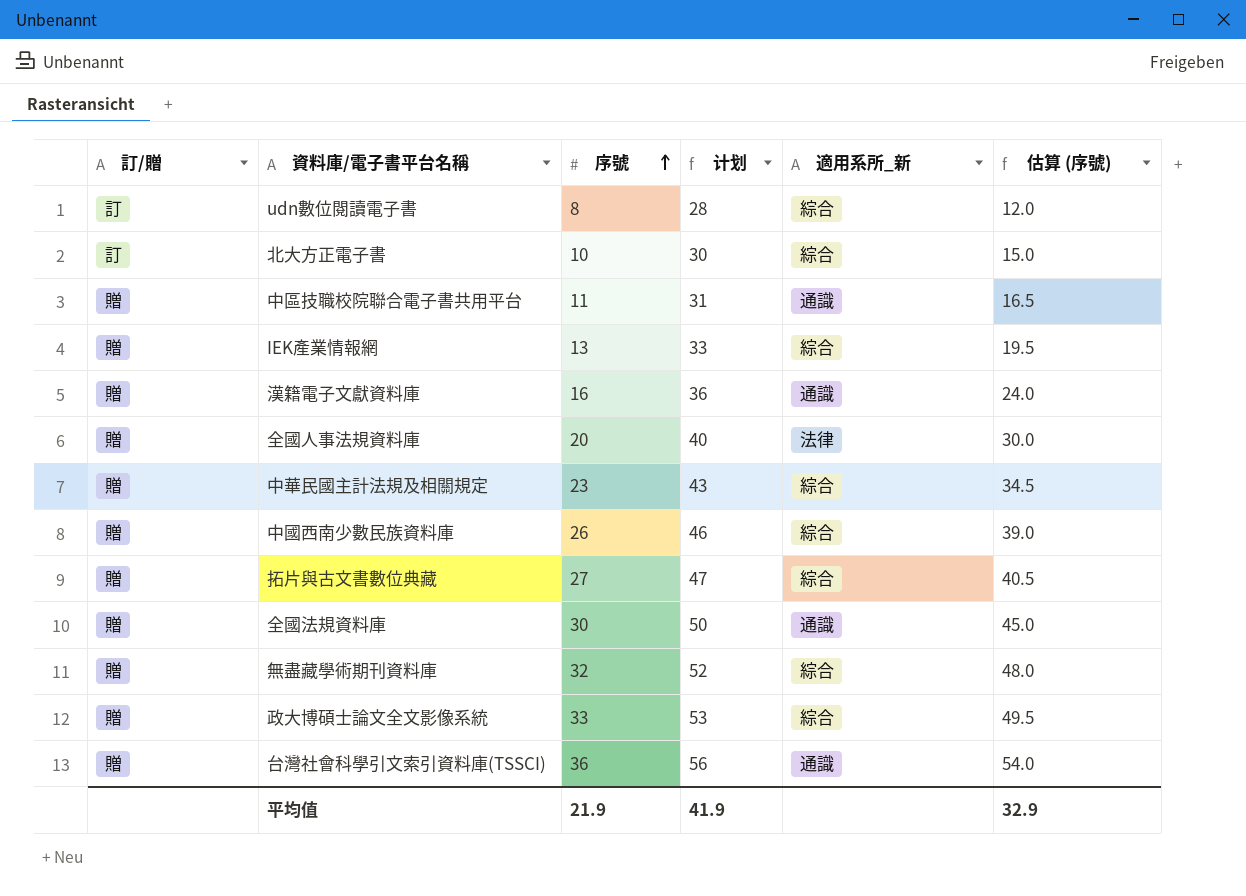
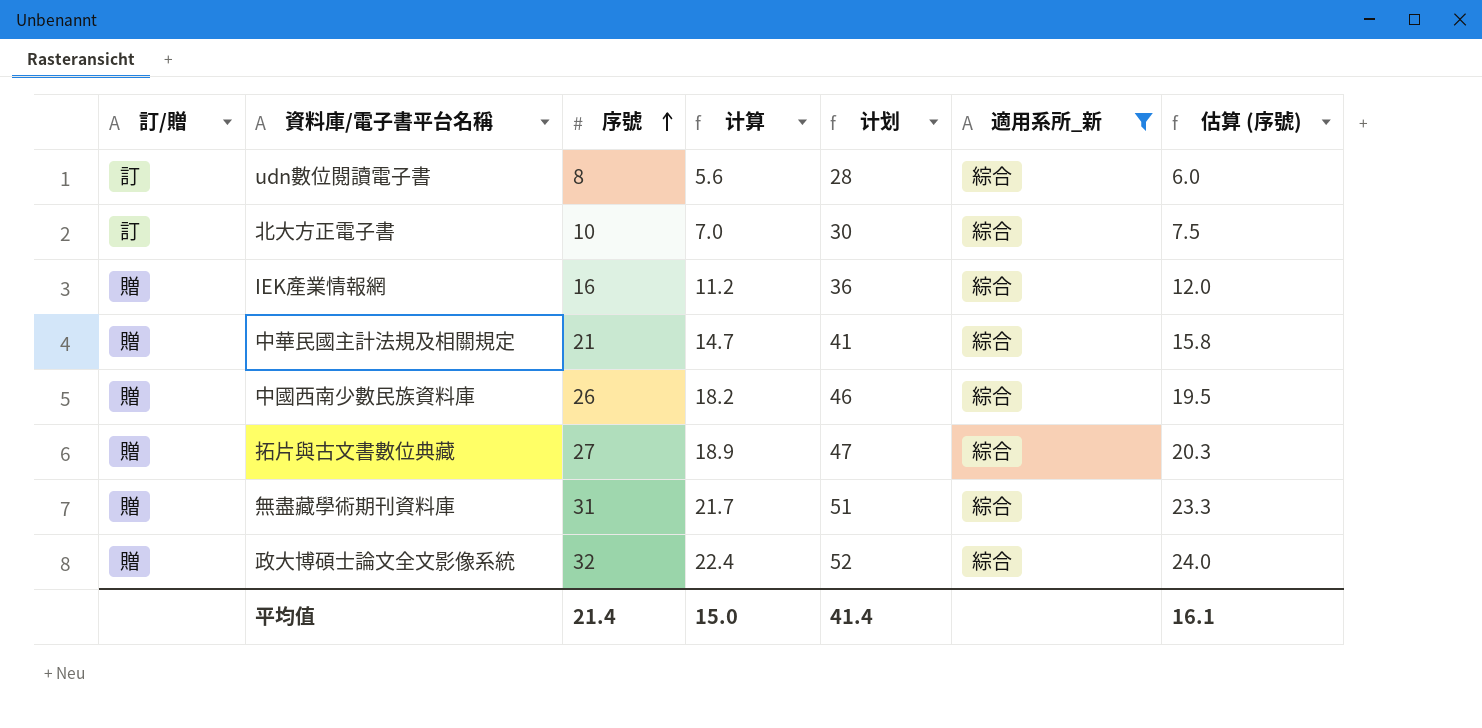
filter: none -> 適用系所_新 = 綜合
column 计算 | formula: none -> [序號] * 0.7
column 估算 (序號) | formula: [序號] * 1.5 -> [序號] * 0.75
IEK產業情報網 | 序號: 13 -> 16
IEK產業情報網 | 计划: 33 -> 36
中華民國主計法規及相關規定 | 序號: 23 -> 21
中華民國主計法規及相關規定 | 计划: 43 -> 41
無盡藏學術期刊資料庫 | 序號: 32 -> 31
無盡藏學術期刊資料庫 | 计划: 52 -> 51
政大博碩士論文全文影像系統 | 序號: 33 -> 32
政大博碩士論文全文影像系統 | 计划: 53 -> 52
平均值 | 序號: 21.9 -> 21.4
平均值 | 计划: 41.9 -> 41.4
平均值 | 估算 (序號): 32.9 -> 16.1

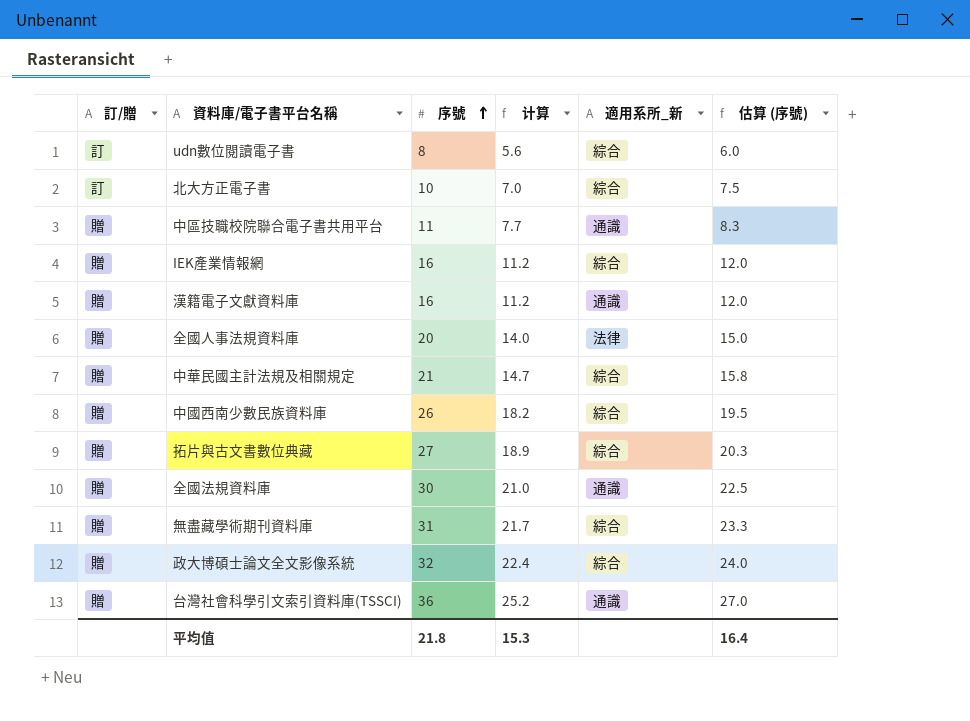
filter: 適用系所_新 = 綜合 -> none
column 计划 | formula: [序號] + 20 -> none
平均值 | 序號: 21.4 -> 21.8
平均值 | 计算: 15.0 -> 15.3
平均值 | 估算 (序號): 16.1 -> 16.4

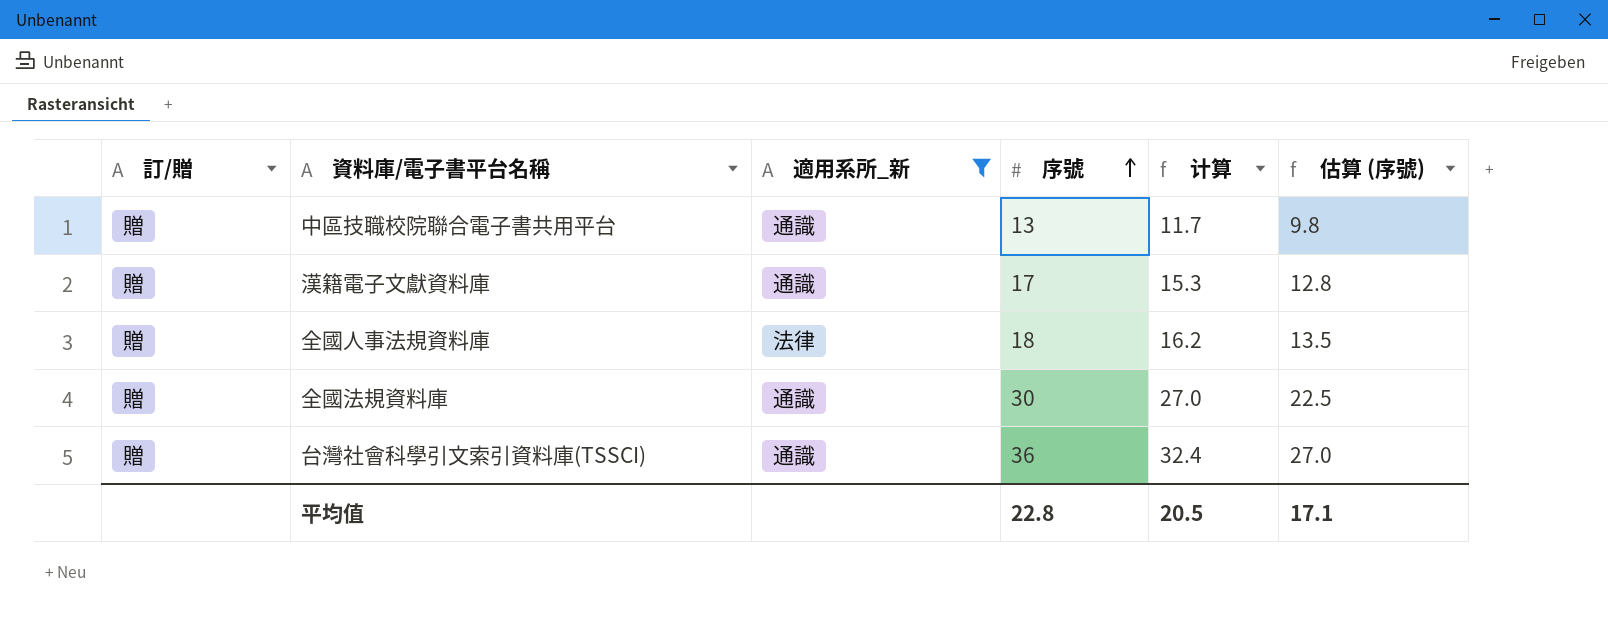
filter: none -> 適用系所_新 != 綜合
column 適用系所_新 | position: 5 -> 3
column 计算 | formula: [序號] * 0.7 -> [序號] * 0.9
中區技職校院聯合電子書共用平台 | 序號: 11 -> 13
中區技職校院聯合電子書共用平台 | 估算 (序號): 8.3 -> 9.8
漢籍電子文獻資料庫 | 序號: 16 -> 17
漢籍電子文獻資料庫 | 估算 (序號): 12.0 -> 12.8
全國人事法規資料庫 | 序號: 20 -> 18
全國人事法規資料庫 | 估算 (序號): 15.0 -> 13.5
平均值 | 序號: 21.8 -> 22.8
平均值 | 计算: 15.3 -> 20.5
平均值 | 估算 (序號): 16.4 -> 17.1

